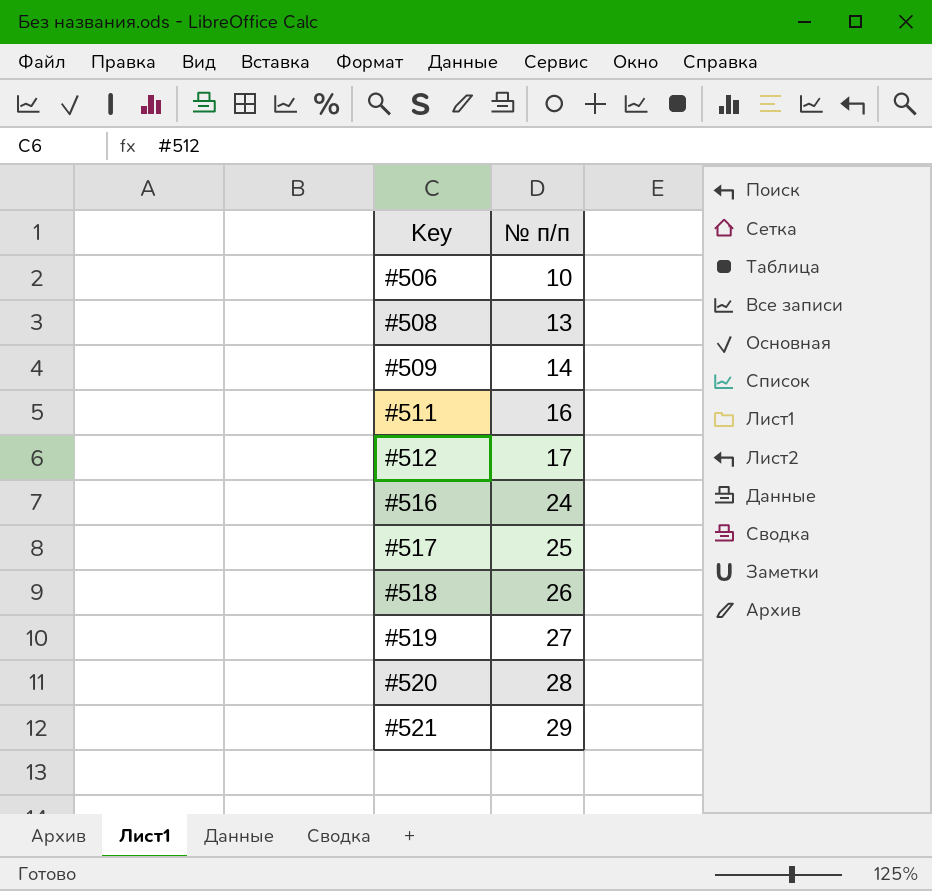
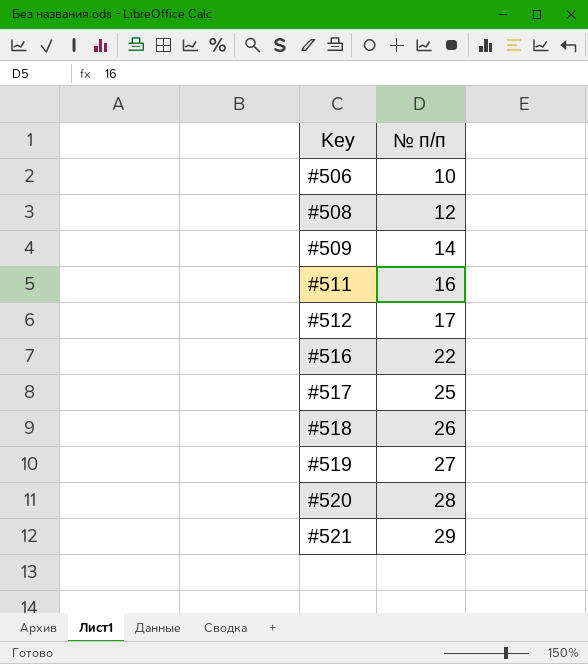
#508 | № п/п: 13 -> 12
#516 | № п/п: 24 -> 22

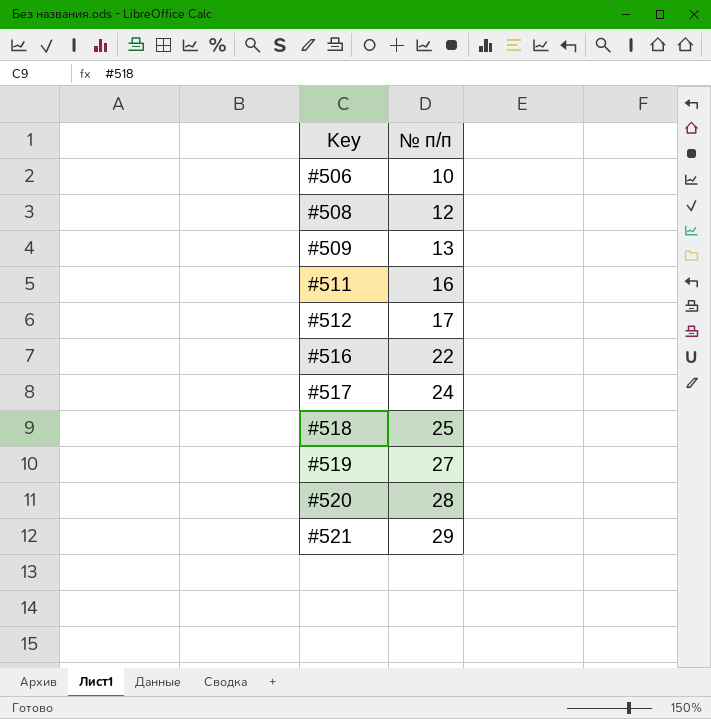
#509 | № п/п: 14 -> 13
#517 | № п/п: 25 -> 24
#518 | № п/п: 26 -> 25

